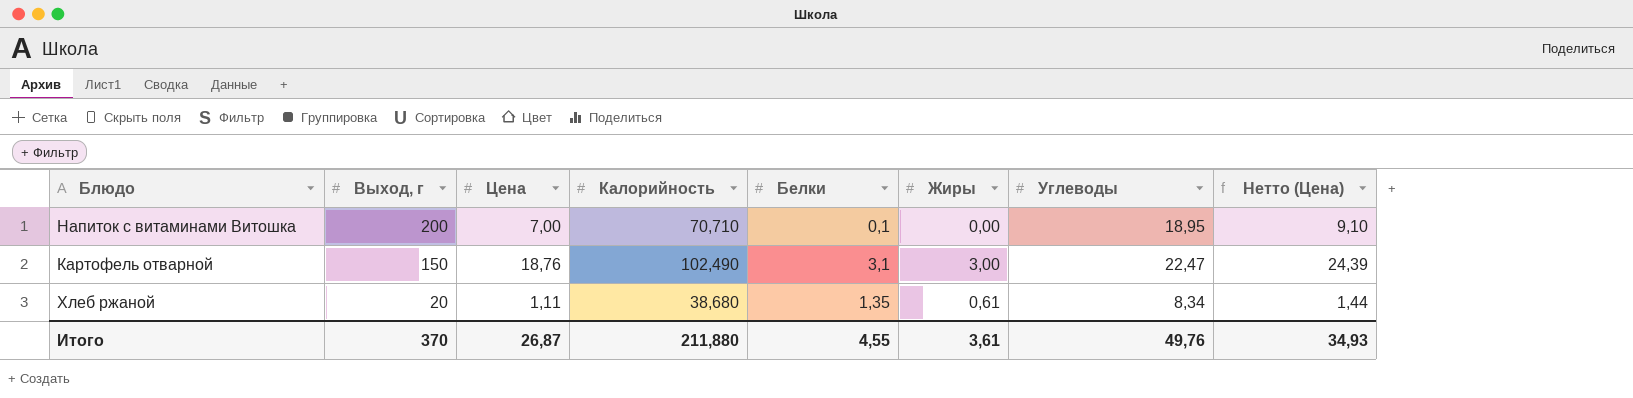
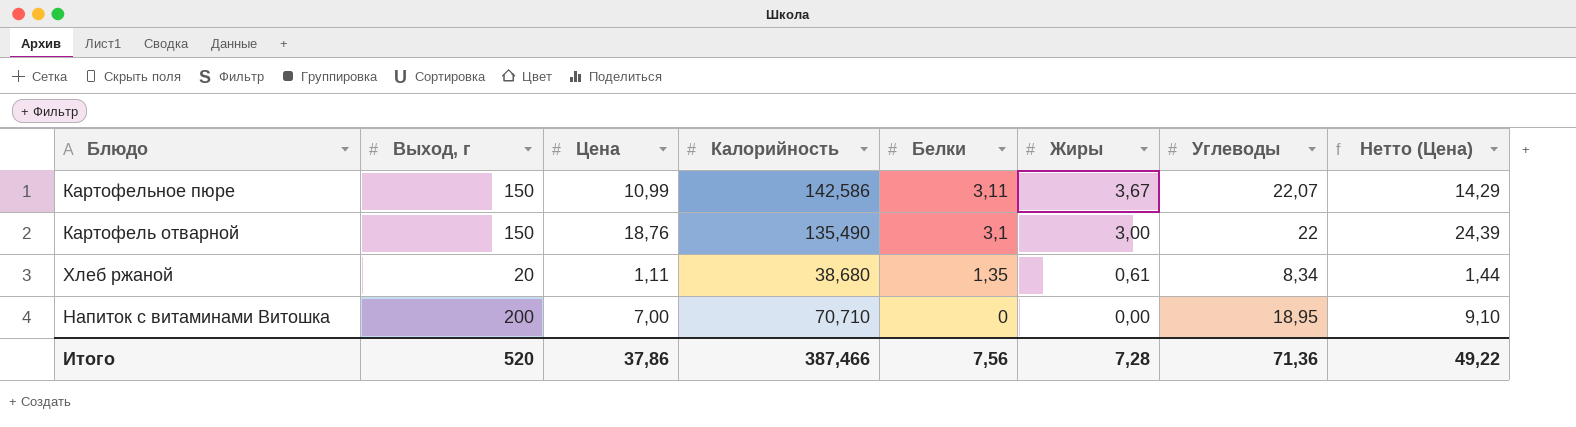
row order: Выход, г descending -> Белки descending
row Картофельное пюре: none -> 150 | 10,99 | 142,586 | 3,11 | 3,67 | 22,07 | 14,29
Картофель отварной | Калорийность: 102,490 -> 135,490
Картофель отварной | Углеводы: 22,47 -> 22
Напиток с витаминами Витошка | Белки: 0,1 -> 0
Итого | Выход, г: 370 -> 520
Итого | Цена: 26,87 -> 37,86
Итого | Калорийность: 211,880 -> 387,466
Итого | Белки: 4,55 -> 7,56
Итого | Жиры: 3,61 -> 7,28
Итого | Углеводы: 49,76 -> 71,36
Итого | Нетто (Цена): 34,93 -> 49,22

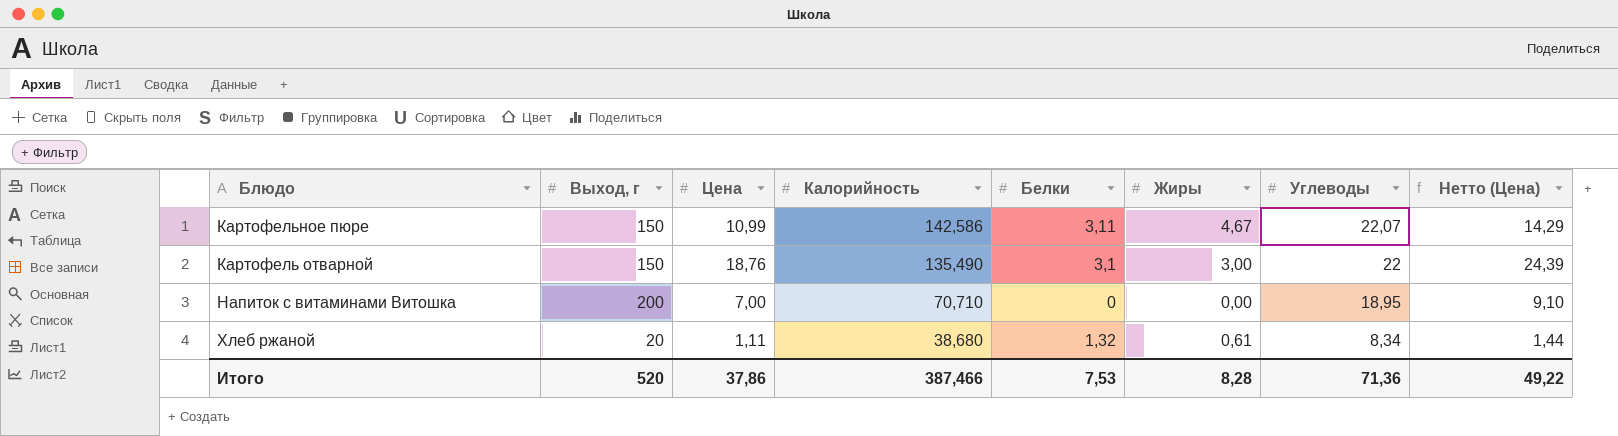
row order: Белки descending -> Калорийность descending
Картофельное пюре | Жиры: 3,67 -> 4,67
Хлеб ржаной | Белки: 1,35 -> 1,32
Итого | Белки: 7,56 -> 7,53
Итого | Жиры: 7,28 -> 8,28

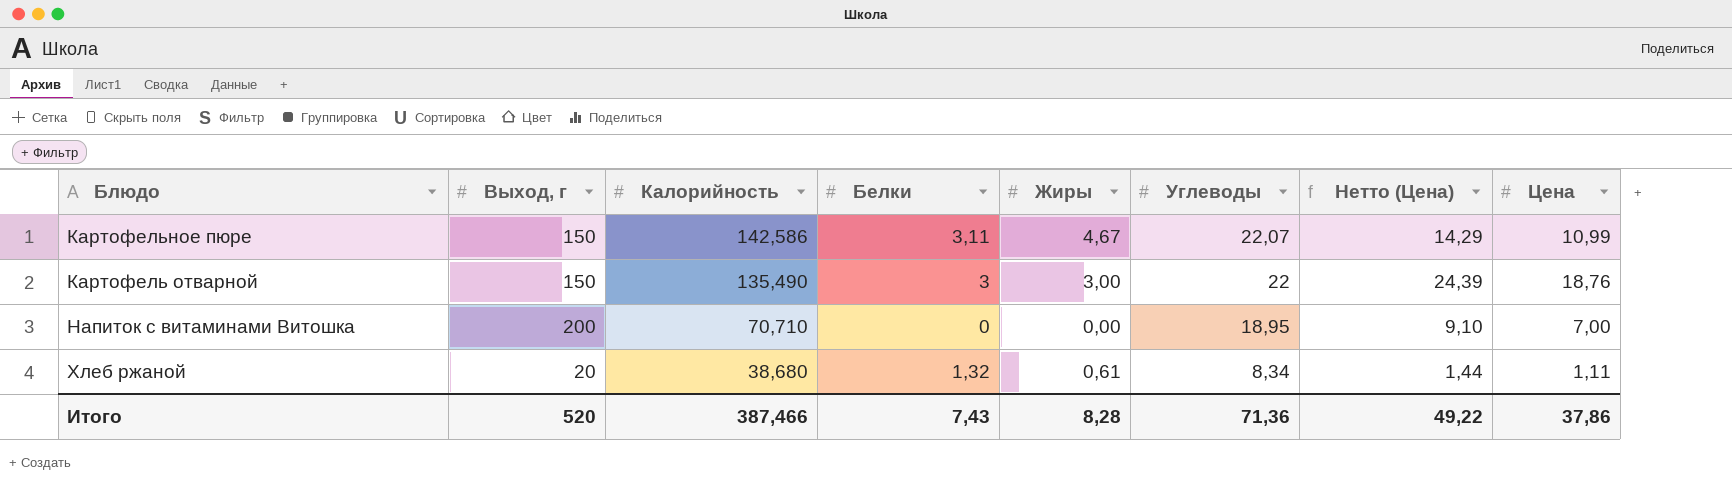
column Цена | position: 3 -> 8
Картофель отварной | Белки: 3,1 -> 3
Итого | Белки: 7,53 -> 7,43

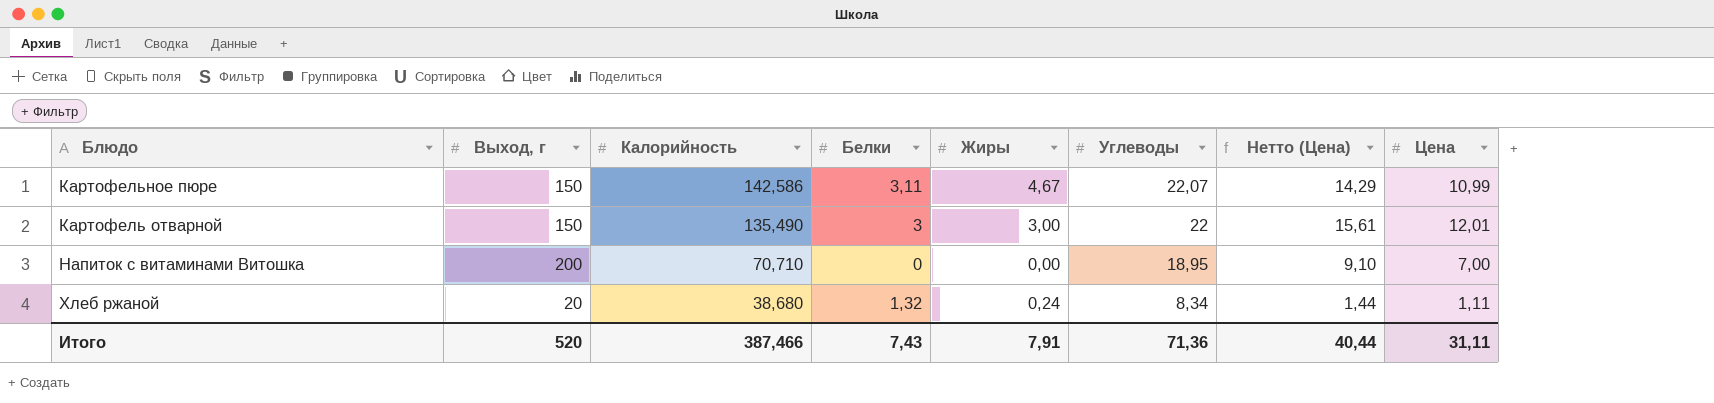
Картофель отварной | Нетто (Цена): 24,39 -> 15,61
Картофель отварной | Цена: 18,76 -> 12,01
Хлеб ржаной | Жиры: 0,61 -> 0,24
Итого | Жиры: 8,28 -> 7,91
Итого | Нетто (Цена): 49,22 -> 40,44
Итого | Цена: 37,86 -> 31,11

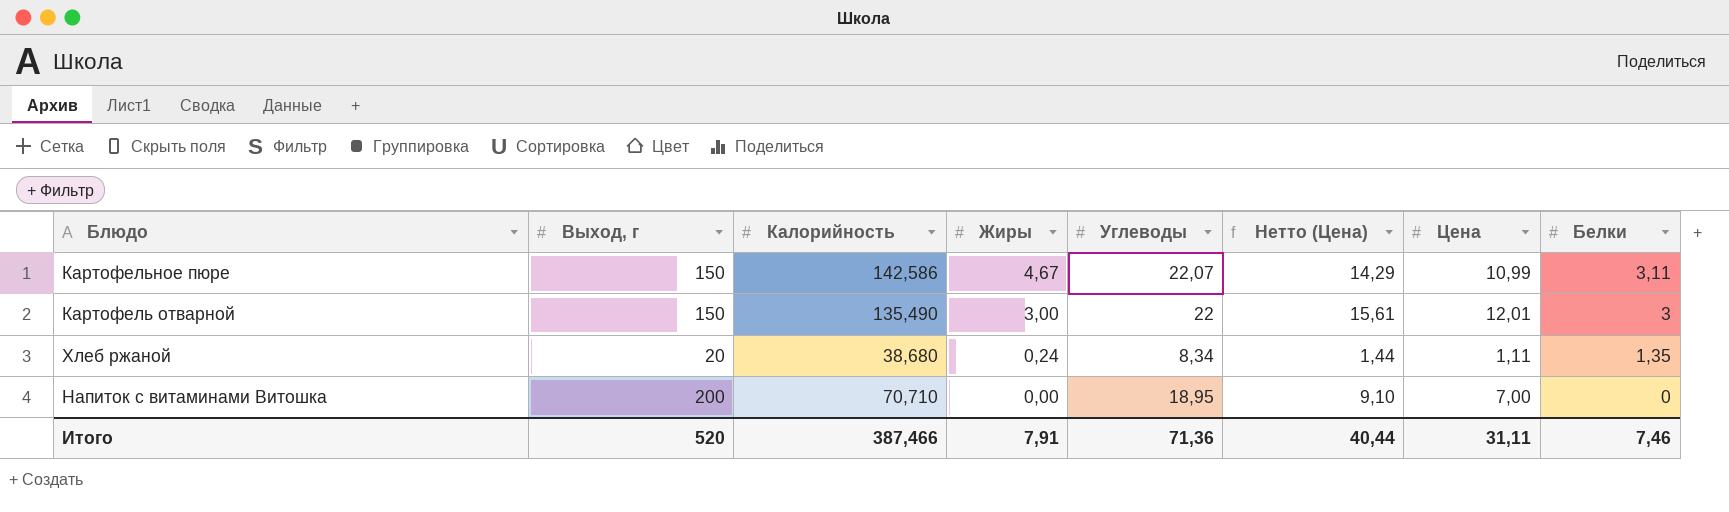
row order: Калорийность descending -> Жиры descending
column Белки | position: 4 -> 8
Хлеб ржаной | Белки: 1,32 -> 1,35
Итого | Белки: 7,43 -> 7,46

